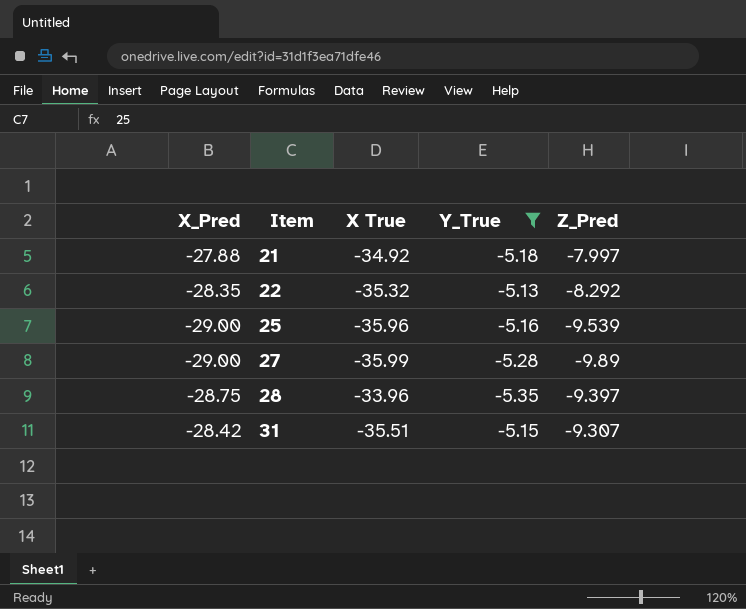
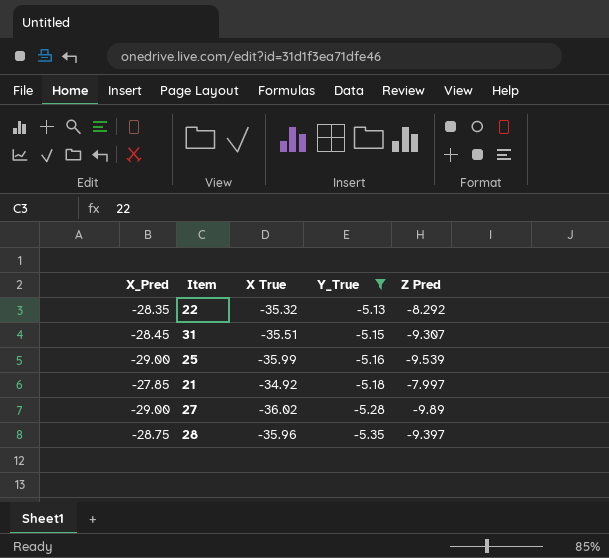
row order: Item ascending -> Y_True descending
column name: Z_Pred -> Z Pred
31 | X_Pred: -28.42 -> -28.45
25 | X True: -35.96 -> -35.99
21 | X_Pred: -27.88 -> -27.85
27 | X True: -35.99 -> -36.02
28 | X True: -33.96 -> -35.96

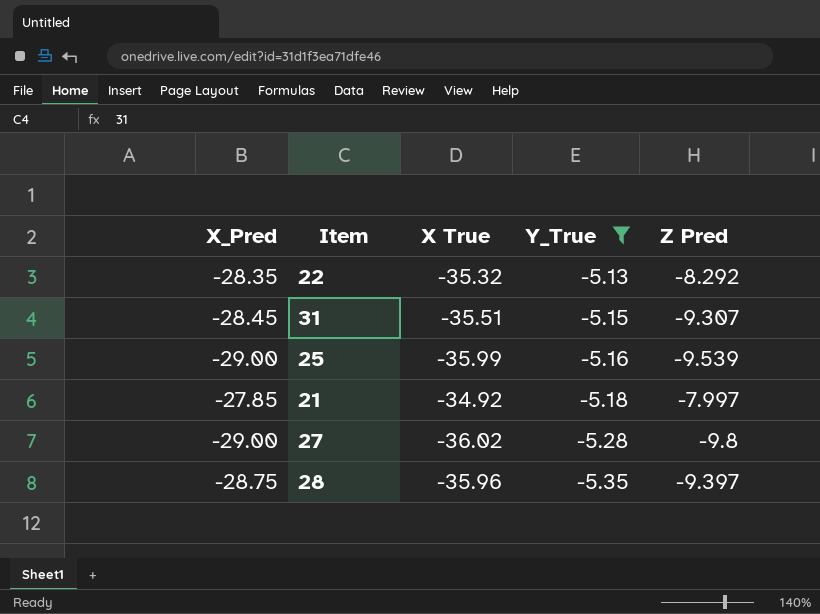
27 | Z Pred: -9.89 -> -9.8

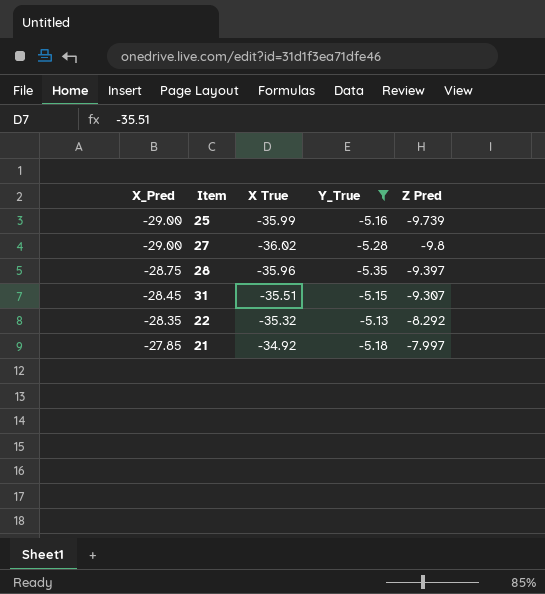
row order: Y_True descending -> X_Pred ascending
25 | Z Pred: -9.539 -> -9.739

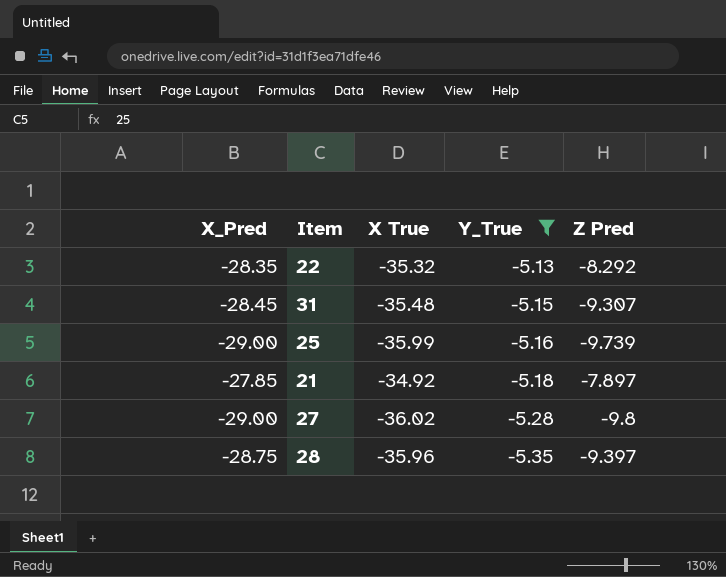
row order: X_Pred ascending -> Y_True descending
31 | X True: -35.51 -> -35.48
21 | Z Pred: -7.997 -> -7.897

